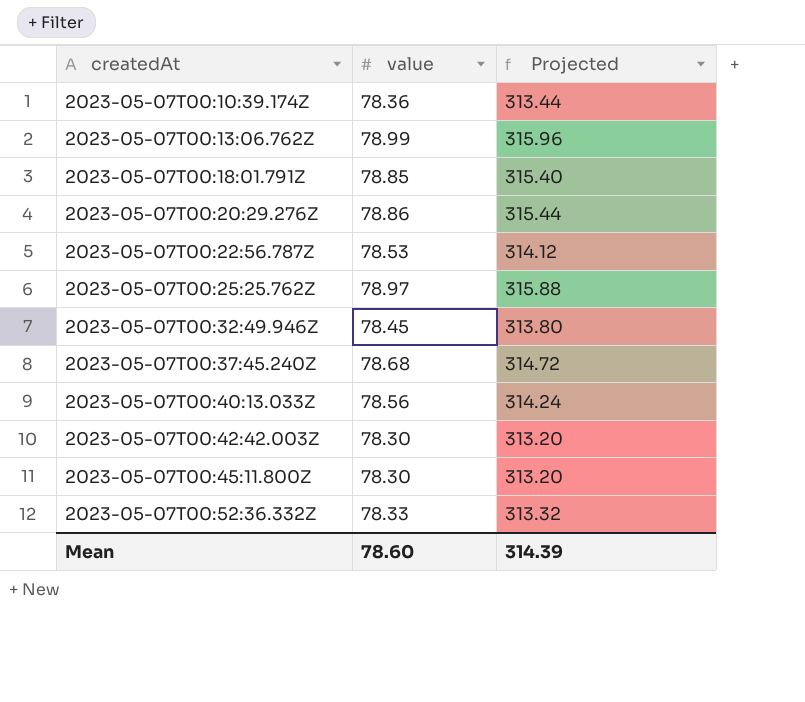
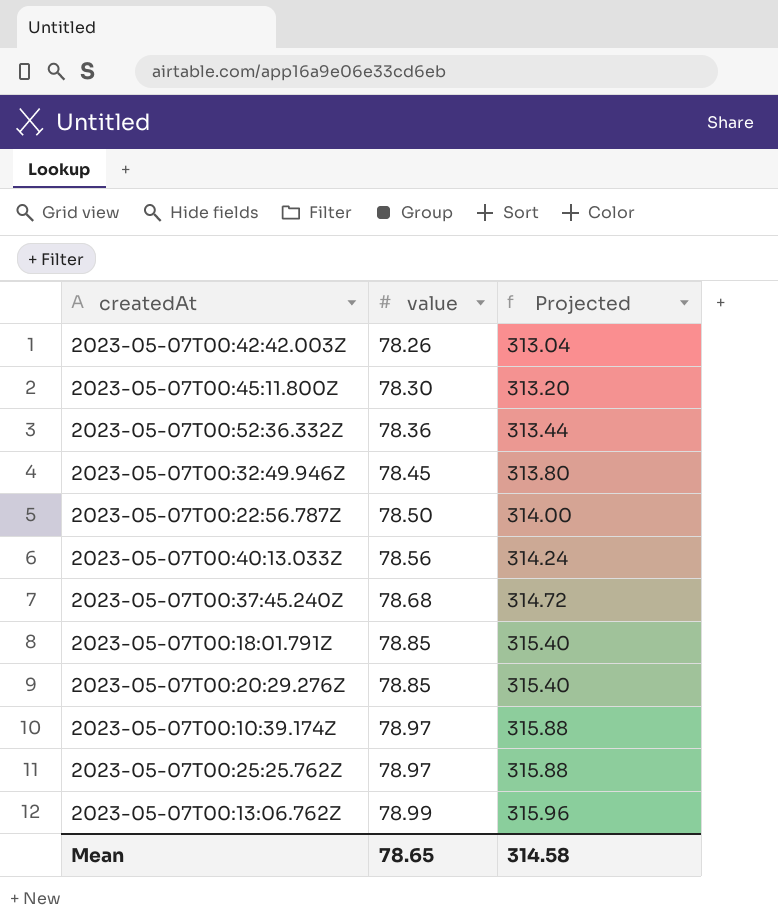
row order: createdAt ascending -> value ascending
2023-05-07T00:42:42.003Z | value: 78.30 -> 78.26
2023-05-07T00:42:42.003Z | Projected: 313.20 -> 313.04
2023-05-07T00:52:36.332Z | value: 78.33 -> 78.36
2023-05-07T00:52:36.332Z | Projected: 313.32 -> 313.44
2023-05-07T00:22:56.787Z | value: 78.53 -> 78.50
2023-05-07T00:22:56.787Z | Projected: 314.12 -> 314.00
2023-05-07T00:20:29.276Z | value: 78.86 -> 78.85
2023-05-07T00:20:29.276Z | Projected: 315.44 -> 315.40
2023-05-07T00:10:39.174Z | value: 78.36 -> 78.97
2023-05-07T00:10:39.174Z | Projected: 313.44 -> 315.88
Mean | value: 78.60 -> 78.65
Mean | Projected: 314.39 -> 314.58

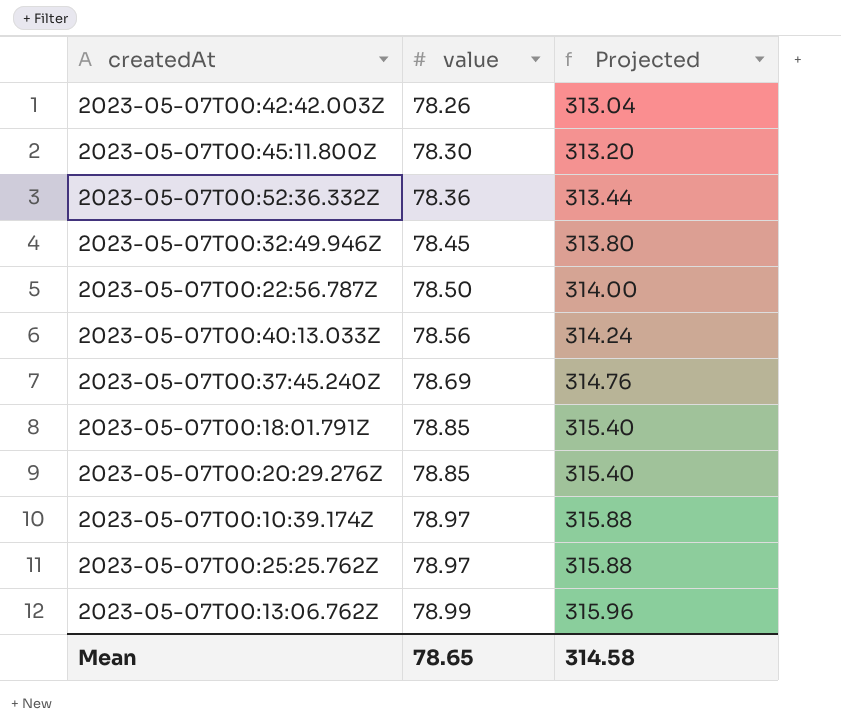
2023-05-07T00:37:45.240Z | value: 78.68 -> 78.69
2023-05-07T00:37:45.240Z | Projected: 314.72 -> 314.76

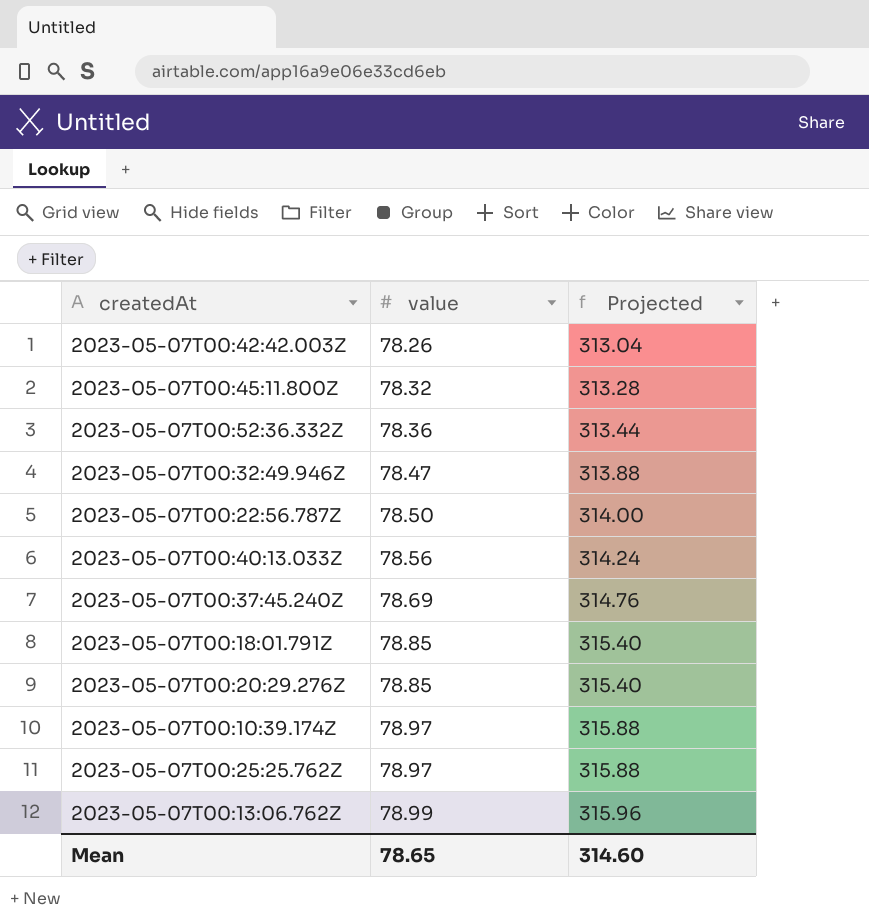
2023-05-07T00:45:11.800Z | value: 78.30 -> 78.32
2023-05-07T00:45:11.800Z | Projected: 313.20 -> 313.28
2023-05-07T00:32:49.946Z | value: 78.45 -> 78.47
2023-05-07T00:32:49.946Z | Projected: 313.80 -> 313.88
Mean | Projected: 314.58 -> 314.60

